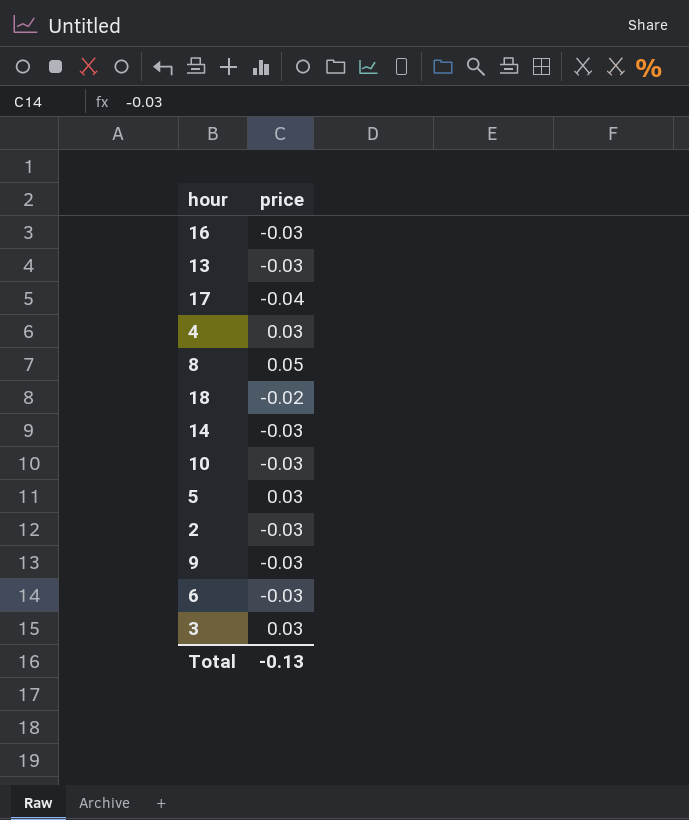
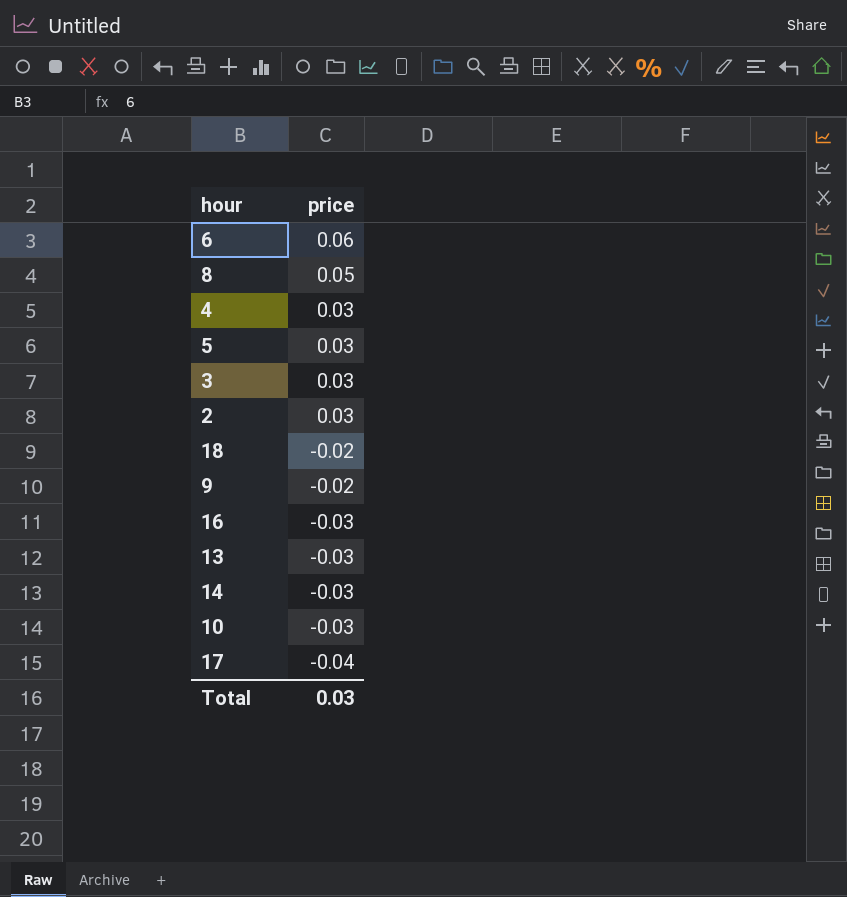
row order: none -> price descending
6 | price: -0.03 -> 0.06
2 | price: -0.03 -> 0.03
9 | price: -0.03 -> -0.02
Total | price: -0.13 -> 0.03

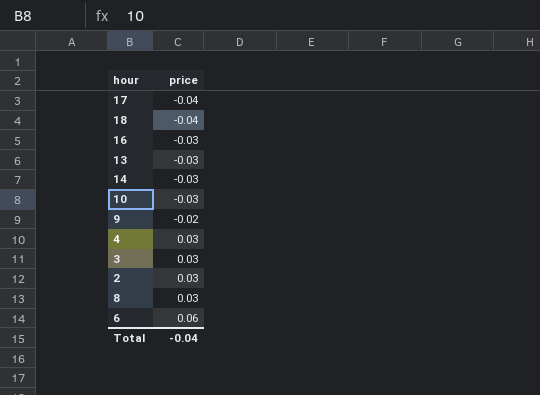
row order: price descending -> price ascending
row 5: 0.03 -> none
18 | price: -0.02 -> -0.04
8 | price: 0.05 -> 0.03
Total | price: 0.03 -> -0.04

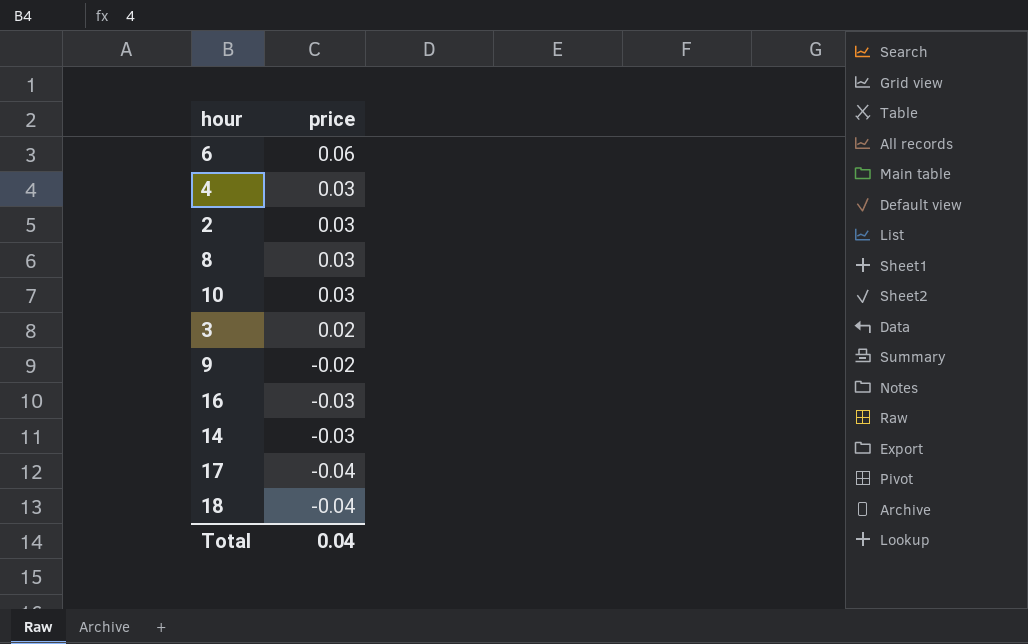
row order: price ascending -> price descending
row 13: -0.03 -> none
10 | price: -0.03 -> 0.03
3 | price: 0.03 -> 0.02
Total | price: -0.04 -> 0.04

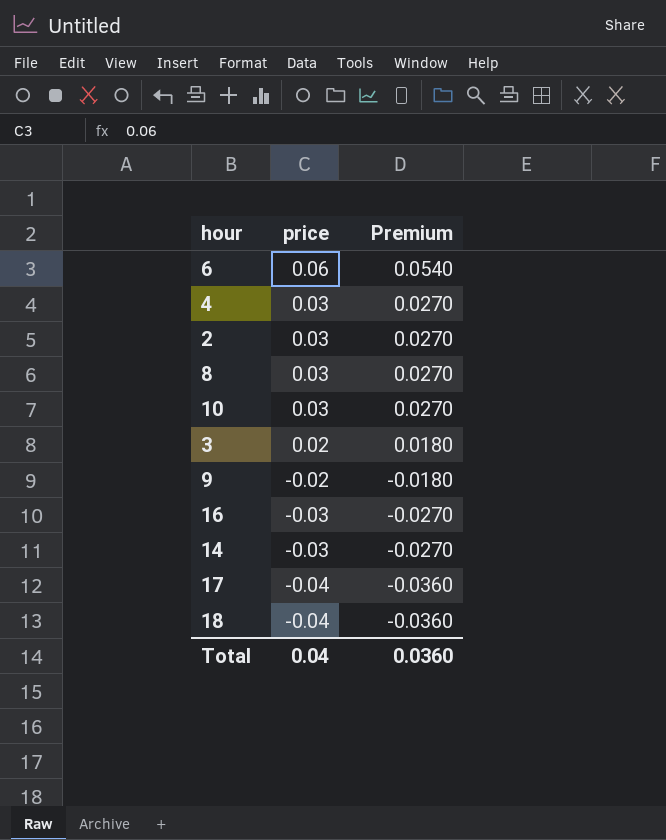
column Premium | formula: none -> [price] * 0.9

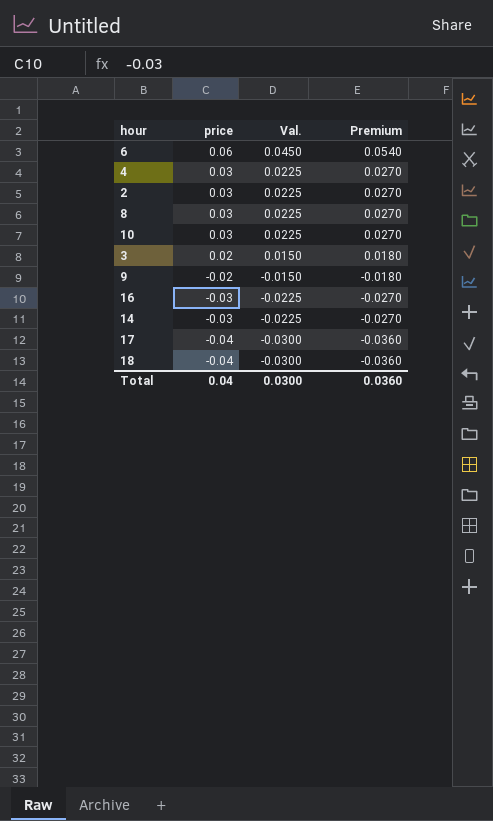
column Val. | formula: none -> [price] * 0.75

